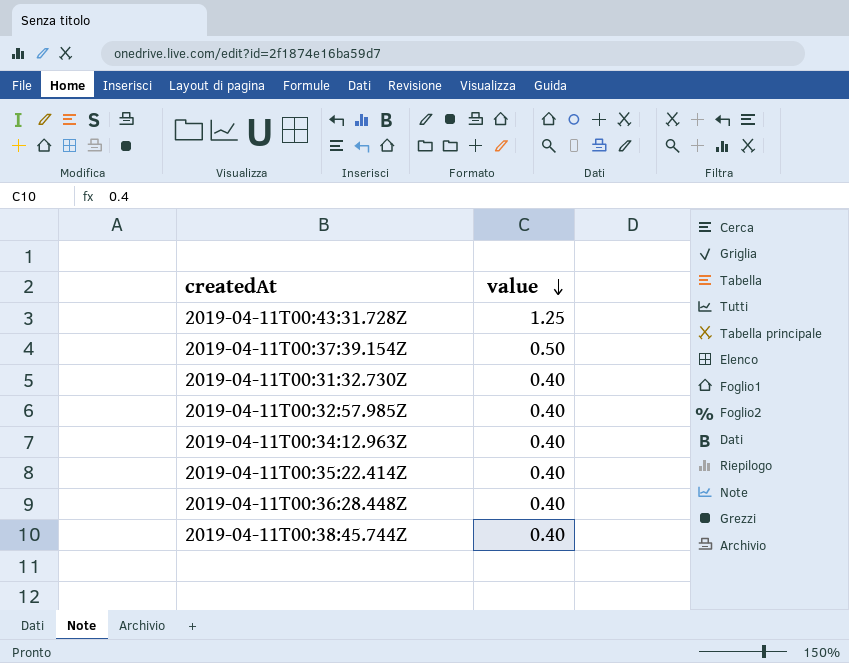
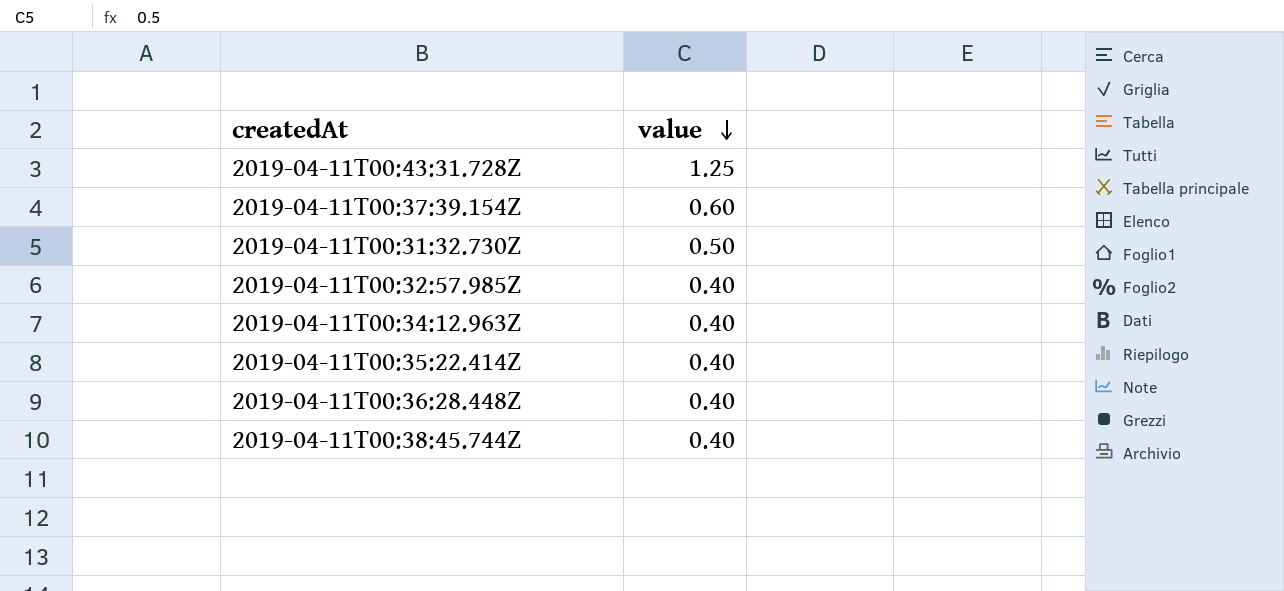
2019-04-11T00:37:39.154Z | value: 0.50 -> 0.60
2019-04-11T00:31:32.730Z | value: 0.40 -> 0.50

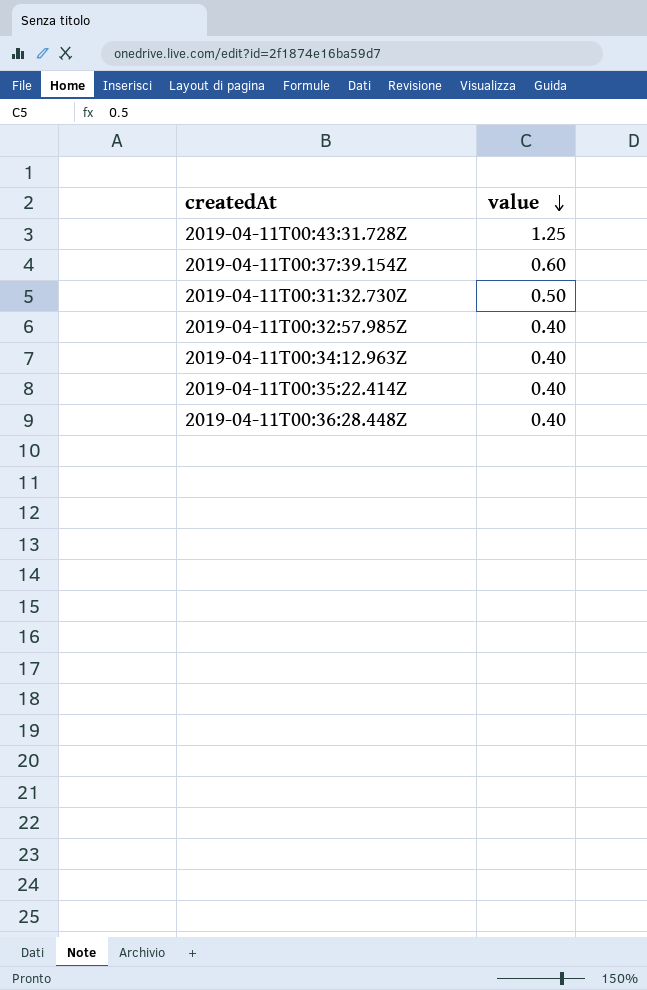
row 2019-04-11T00:38:45.744Z: 0.40 -> none

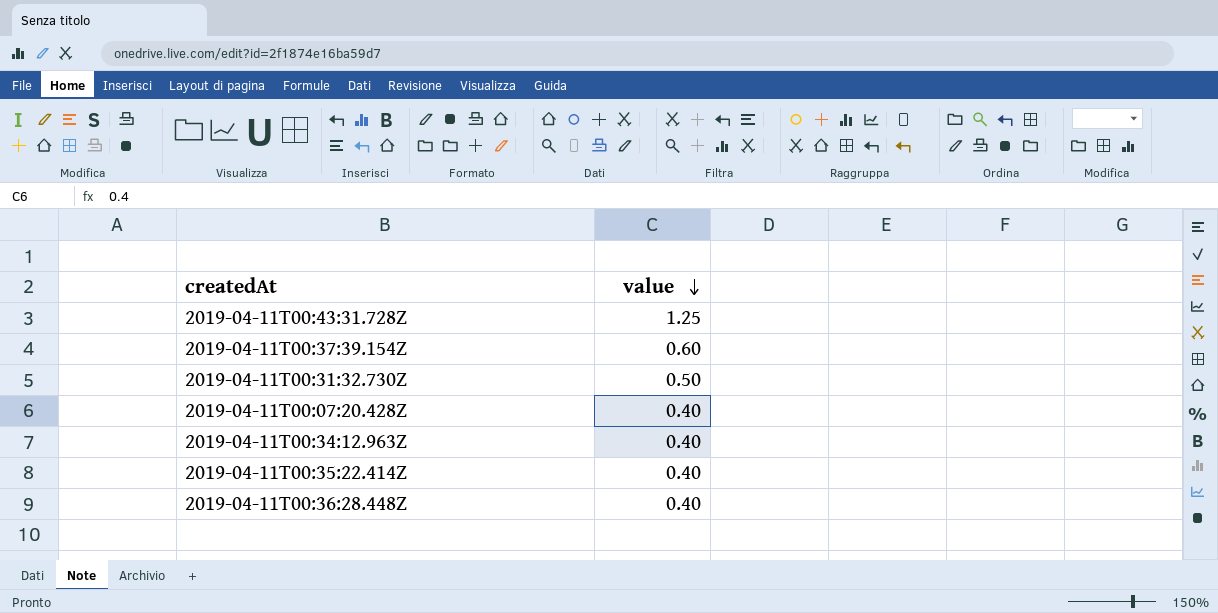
row 2019-04-11T00:32:57.985Z: 0.40 -> none
row 2019-04-11T00:07:20.428Z: none -> 0.40

